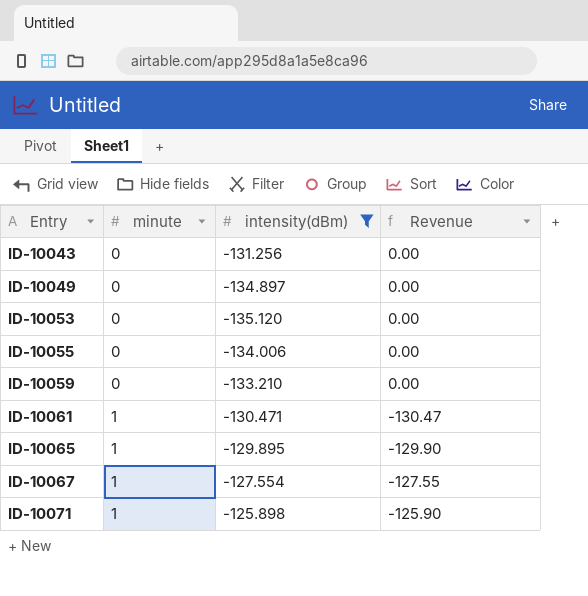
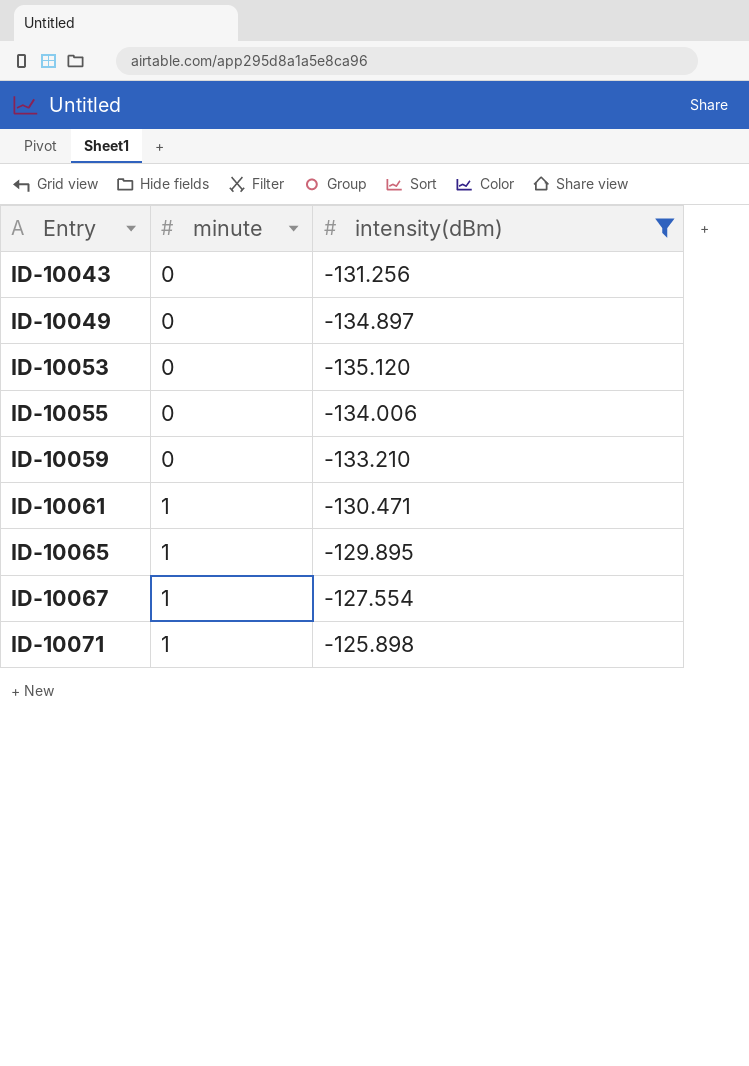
column Revenue | formula: [minute] * [intensity(dBm)] -> none

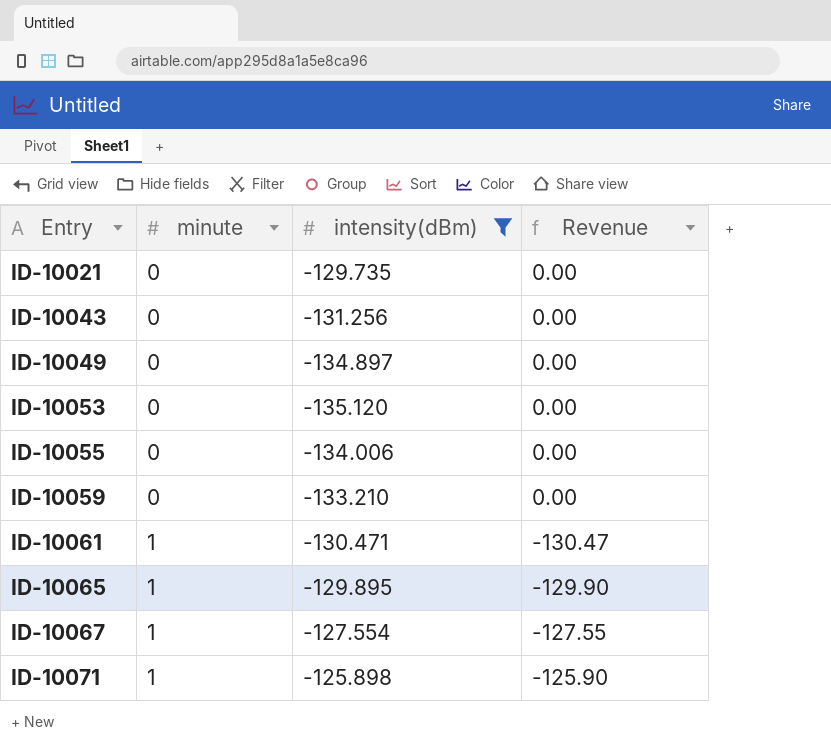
column Revenue | formula: none -> [minute] * [intensity(dBm)]
row ID-10021: none -> 0 | -129.735 | 0.00

